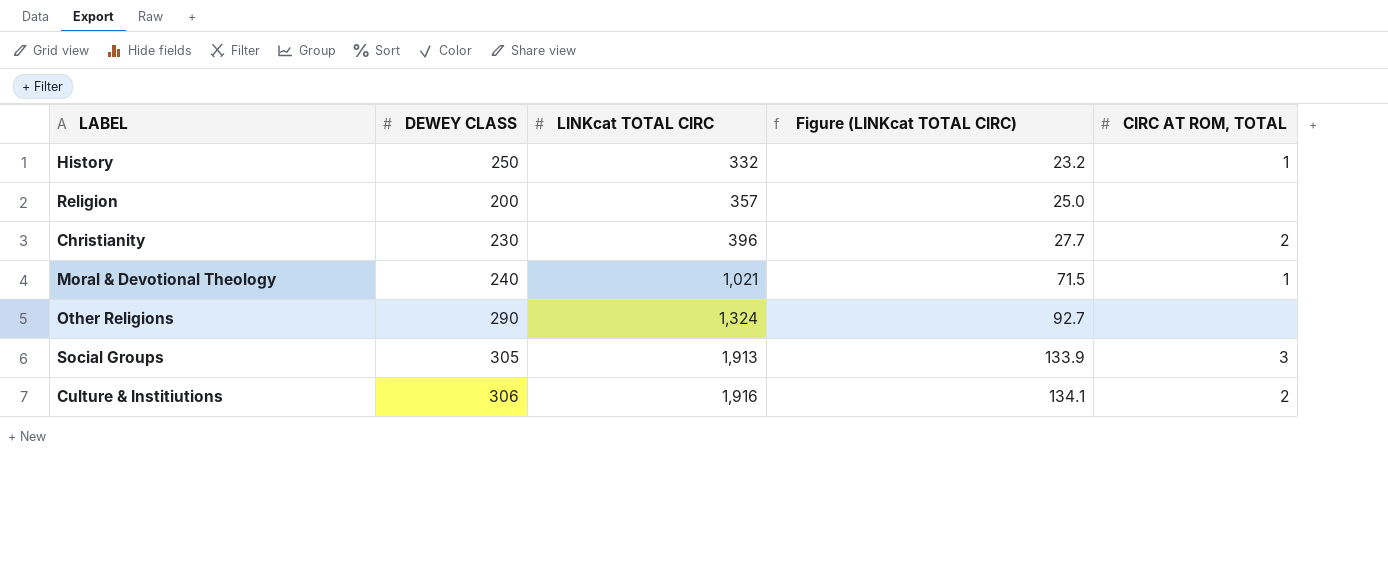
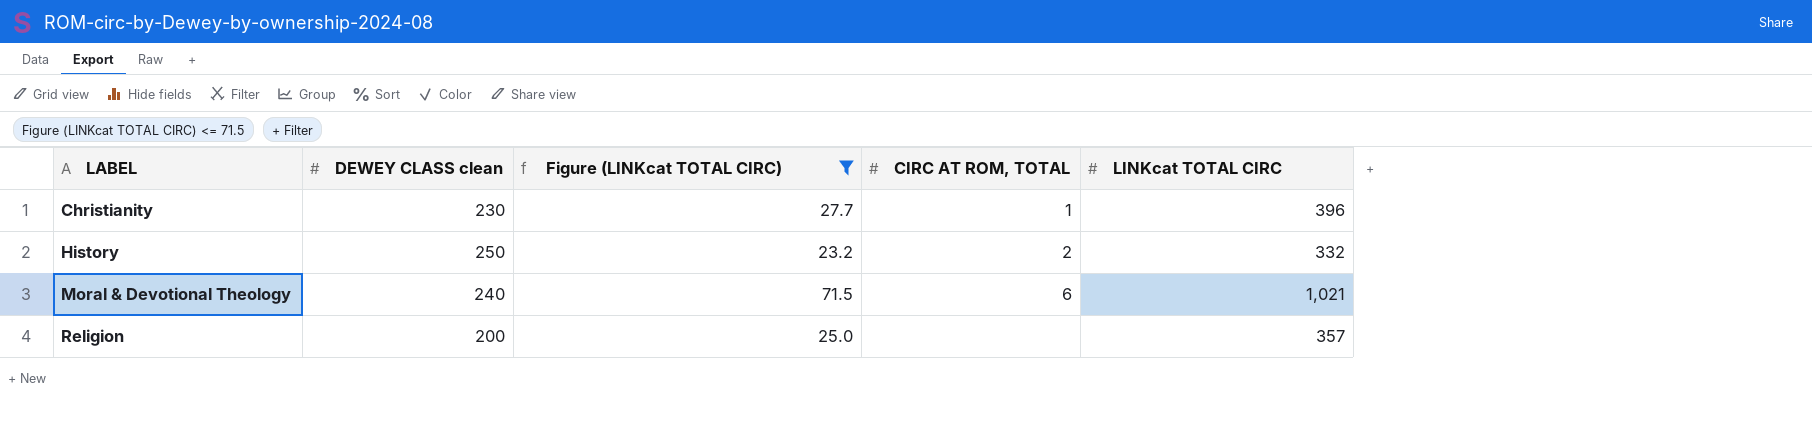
filter: none -> Figure (LINKcat TOTAL CIRC) <= 71.5
row order: LINKcat TOTAL CIRC ascending -> LABEL ascending
column name: DEWEY CLASS -> DEWEY CLASS clean
column LINKcat TOTAL CIRC | position: 3 -> 5
Christianity | CIRC AT ROM, TOTAL: 2 -> 1
History | CIRC AT ROM, TOTAL: 1 -> 2
Moral & Devotional Theology | CIRC AT ROM, TOTAL: 1 -> 6

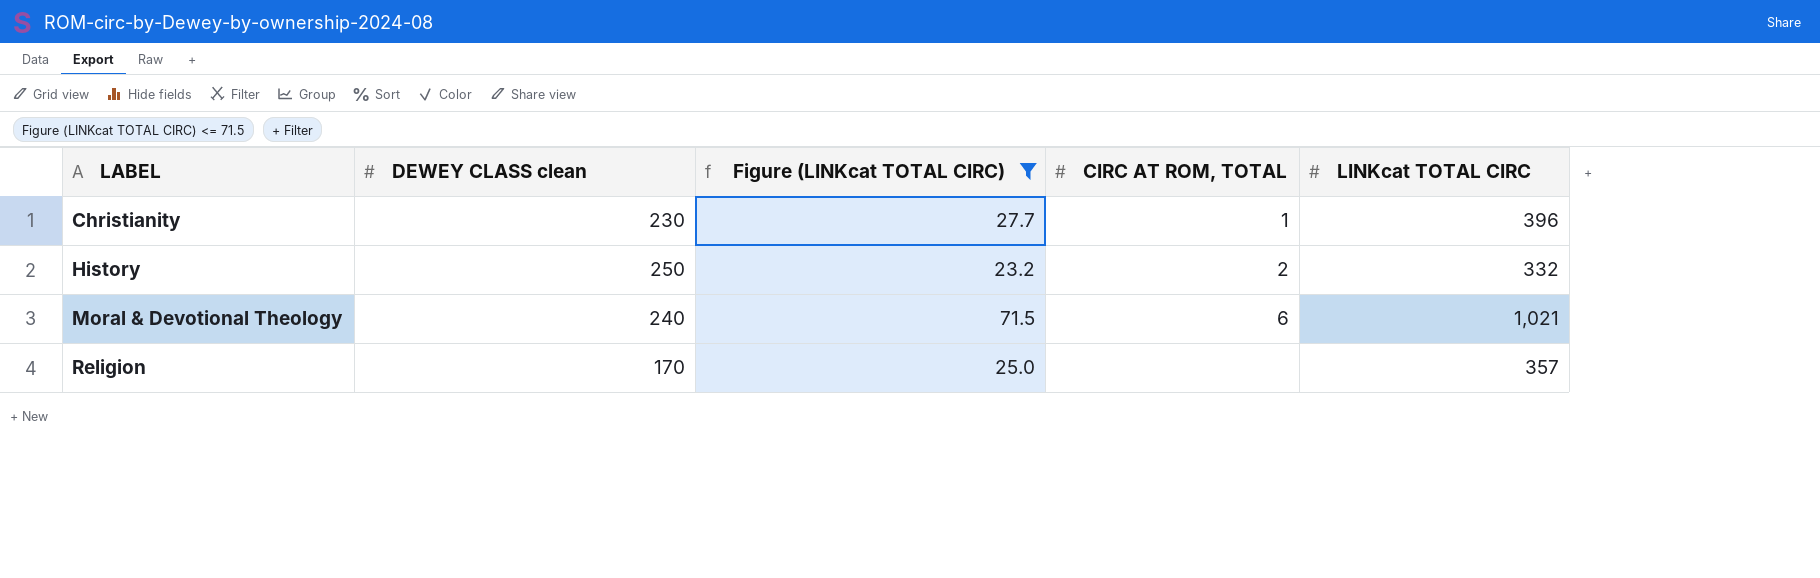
Religion | DEWEY CLASS clean: 200 -> 170

